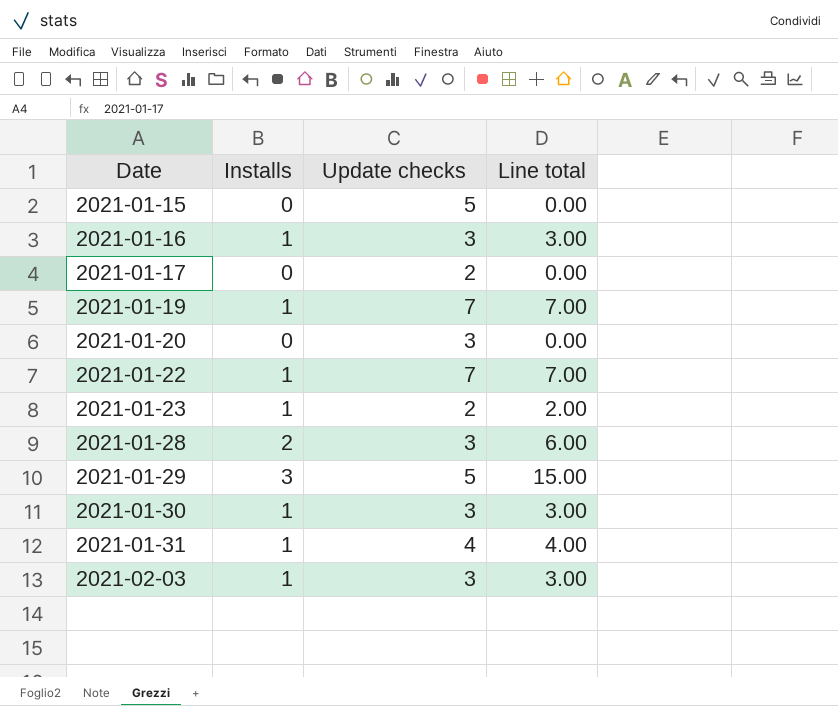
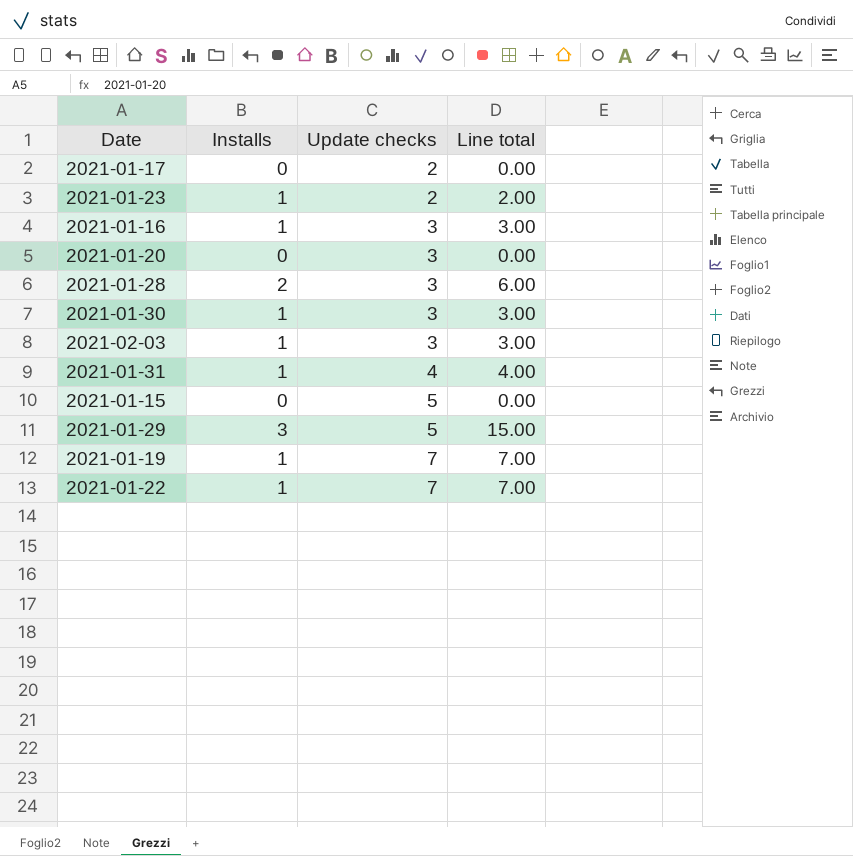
row order: Date ascending -> Update checks ascending

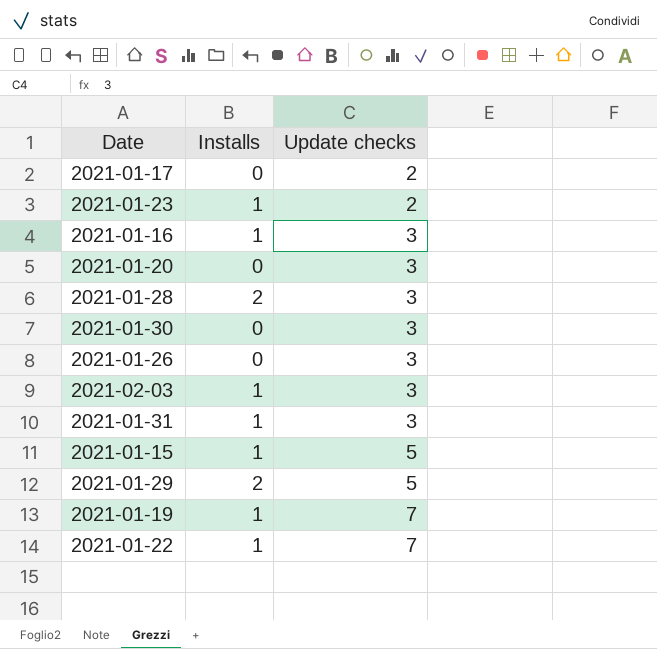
column Line total | formula: [Installs] * [Update checks] -> none
2021-01-30 | Installs: 1 -> 0
row 2021-01-26: none -> 0 | 3
2021-01-31 | Update checks: 4 -> 3
2021-01-15 | Installs: 0 -> 1
2021-01-29 | Installs: 3 -> 2

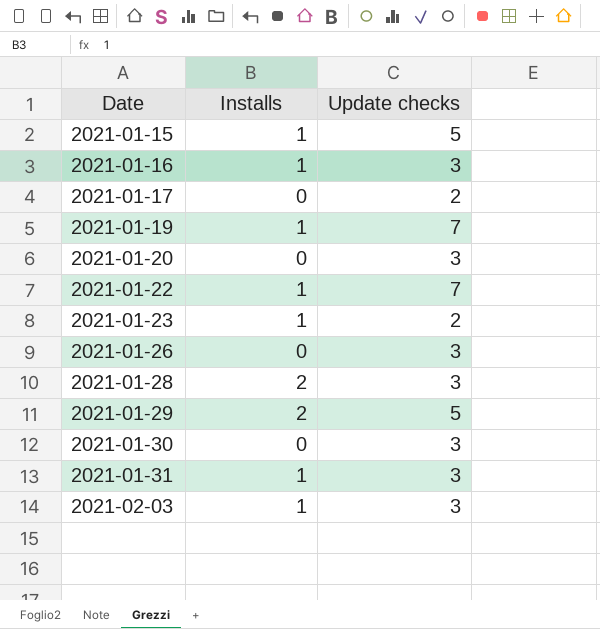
row order: Update checks ascending -> Date ascending

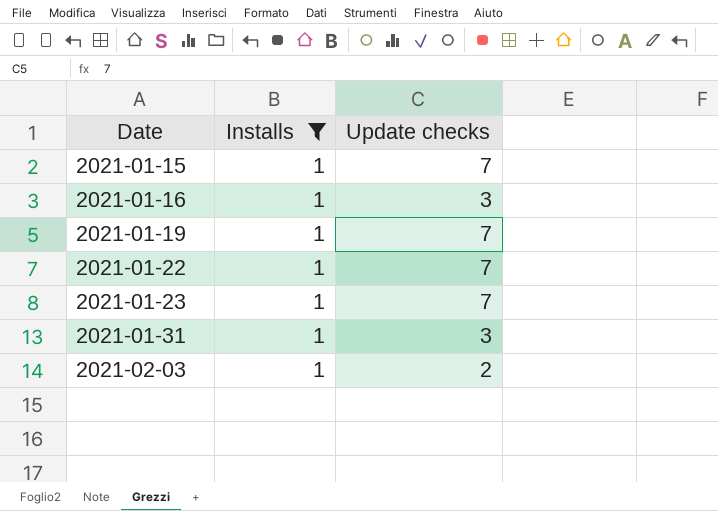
filter: none -> Installs = 1
2021-01-15 | Update checks: 5 -> 7
2021-01-23 | Update checks: 2 -> 7
2021-02-03 | Update checks: 3 -> 2

